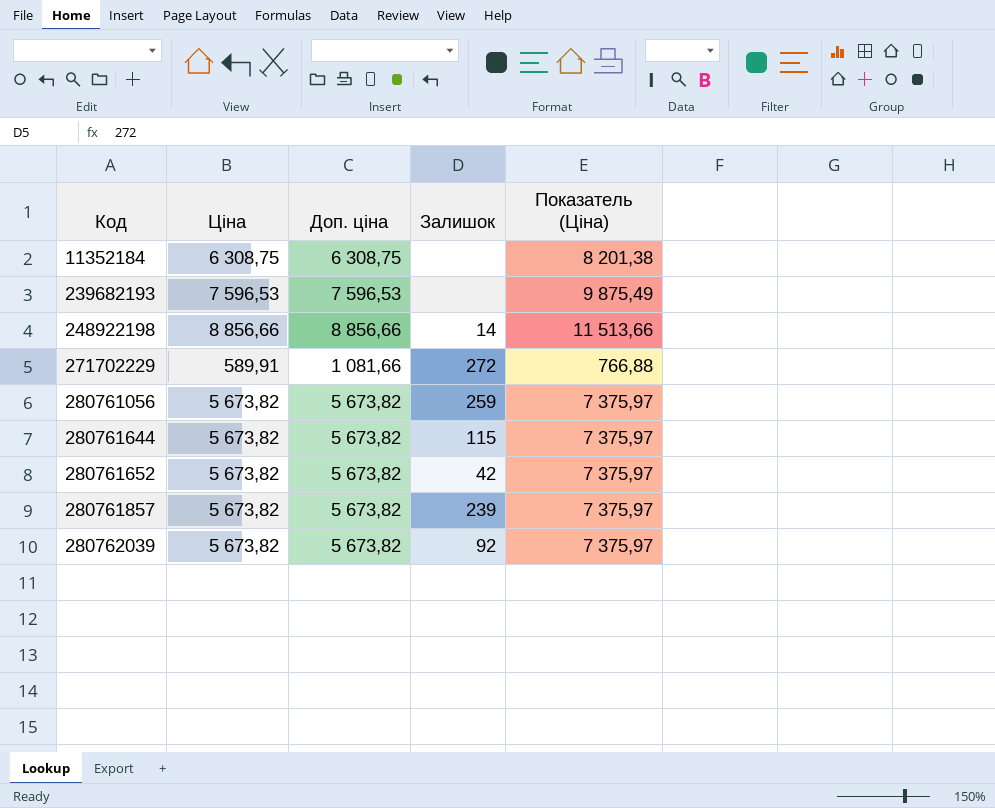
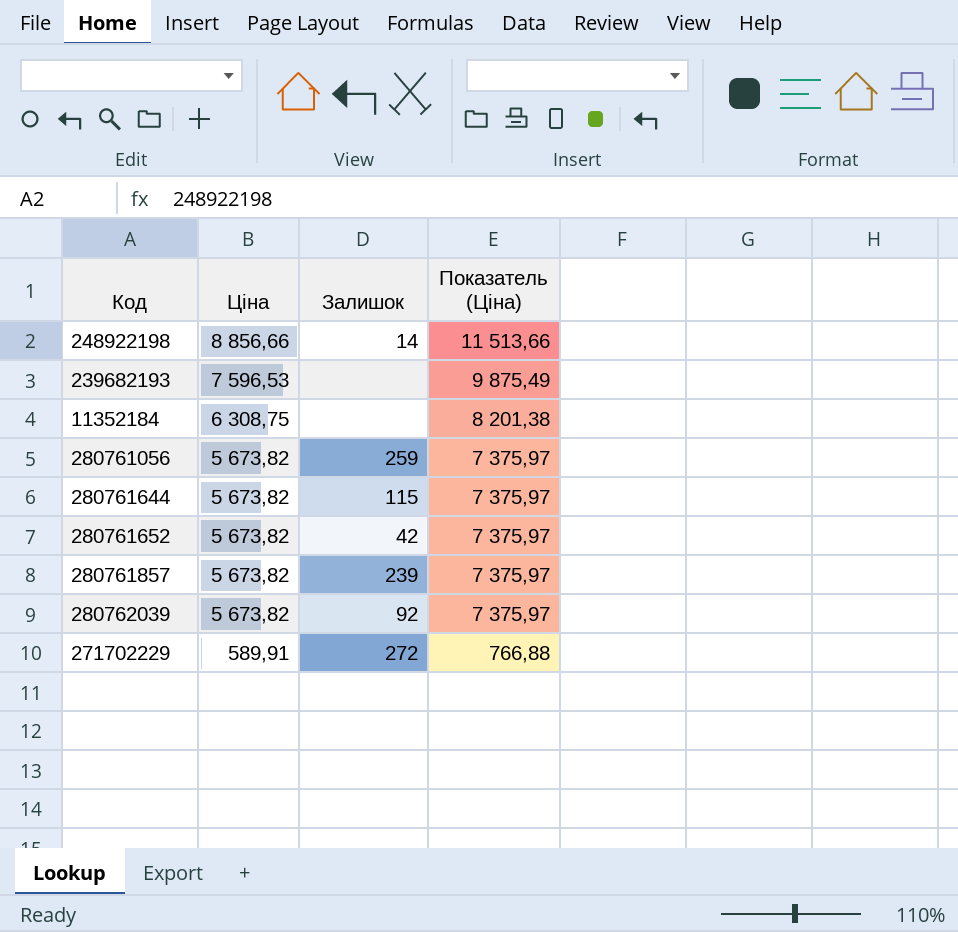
row order: Код ascending -> Ціна descending
column Доп. ціна | position: 3 -> none

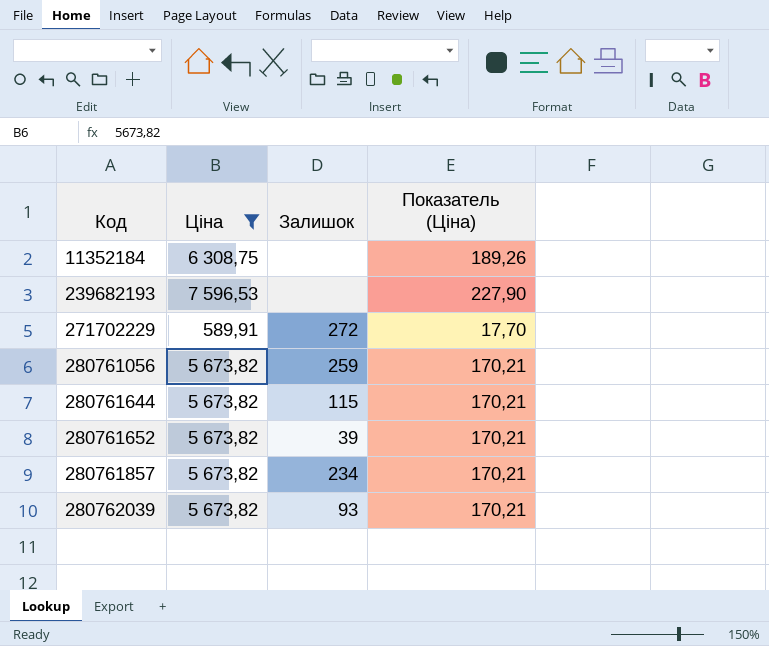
filter: none -> Ціна != 8 856,66
row order: Ціна descending -> Код ascending
column Показатель (Ціна) | formula: [Ціна] * 1,3 -> [Ціна] * 0,03
280761652 | Залишок: 42 -> 39
280761857 | Залишок: 239 -> 234
280762039 | Залишок: 92 -> 93

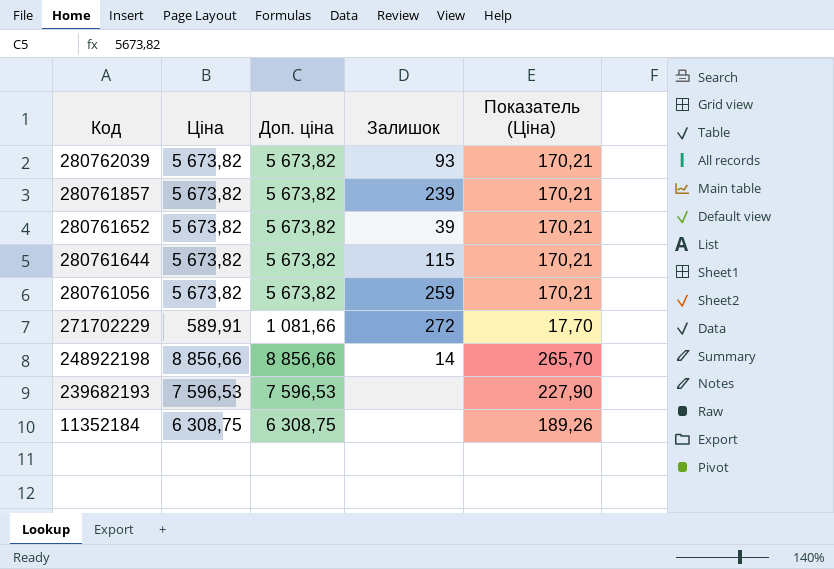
filter: Ціна != 8 856,66 -> none
row order: Код ascending -> Код descending
column Доп. ціна | position: none -> 3
280761857 | Залишок: 234 -> 239

